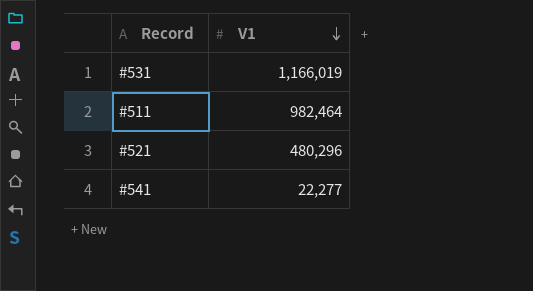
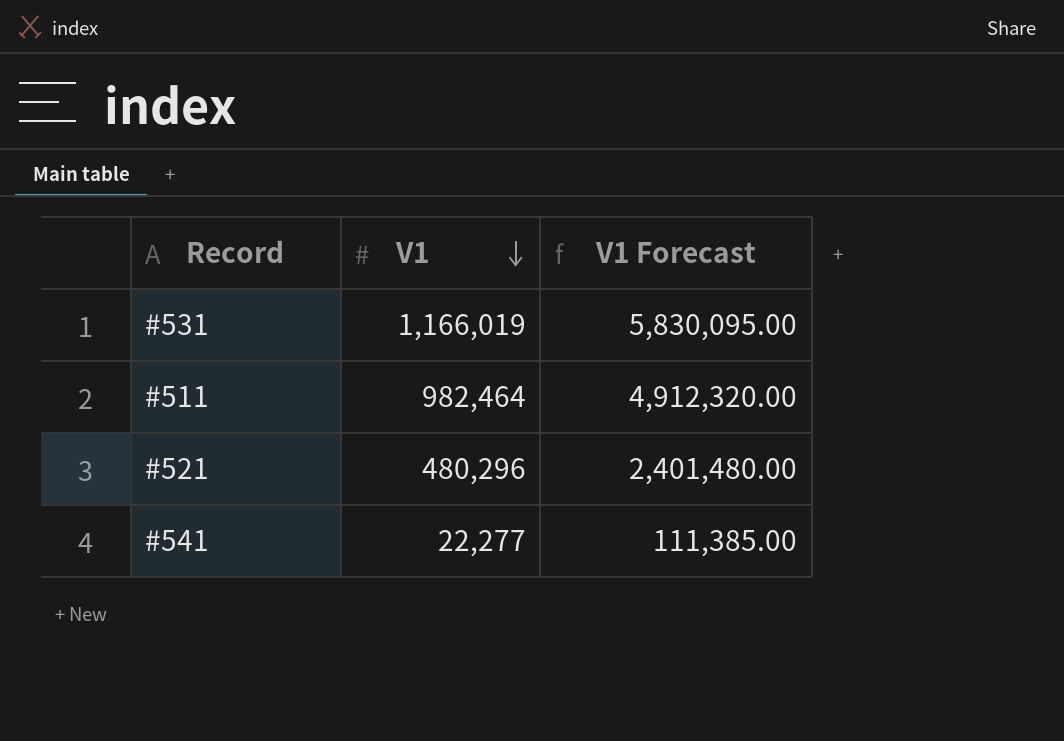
column V1 Forecast | formula: none -> [V1] * 5

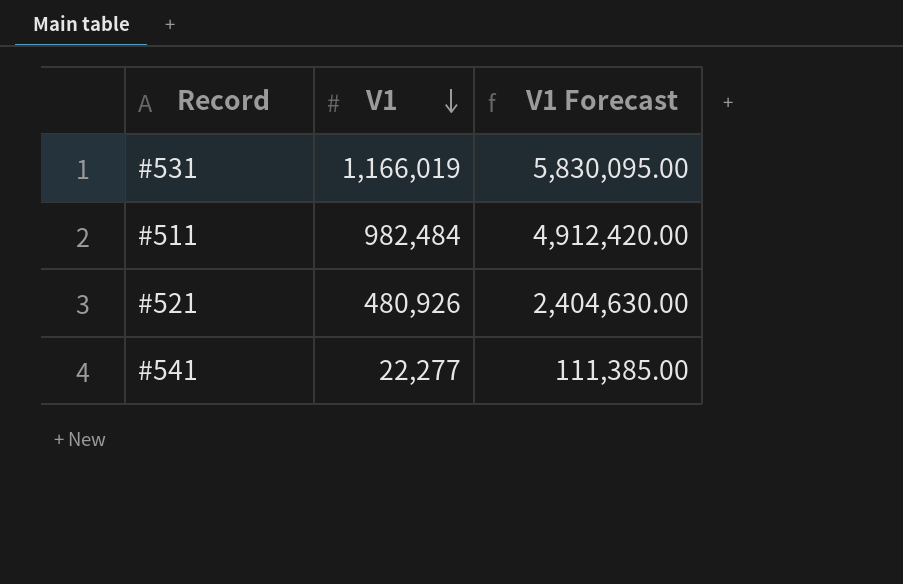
#511 | V1: 982,464 -> 982,484
#511 | V1 Forecast: 4,912,320.00 -> 4,912,420.00
#521 | V1: 480,296 -> 480,926
#521 | V1 Forecast: 2,401,480.00 -> 2,404,630.00

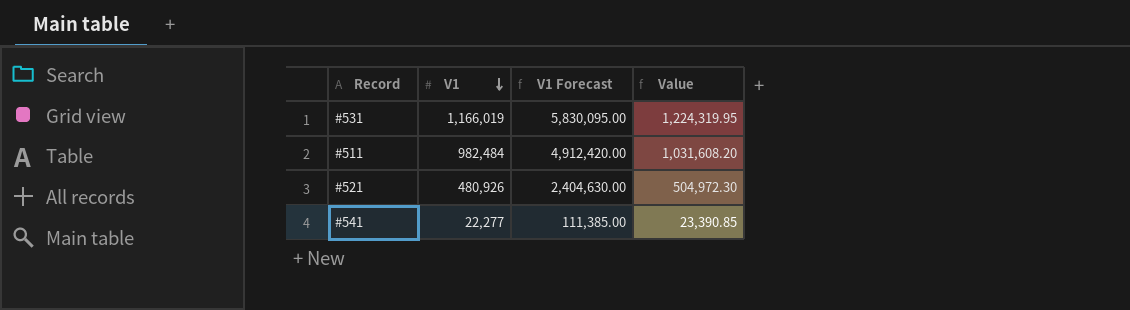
column Value | formula: none -> [V1] * 1.05

